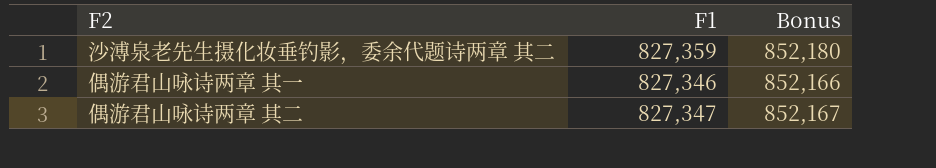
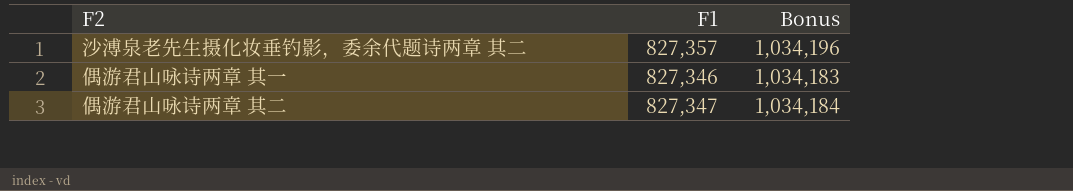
column Bonus | formula: [F1] * 1.03 -> [F1] * 1.25
沙溥泉老先生摄化妆垂钓影，委余代题诗两章 其二 | F1: 827,359 -> 827,357

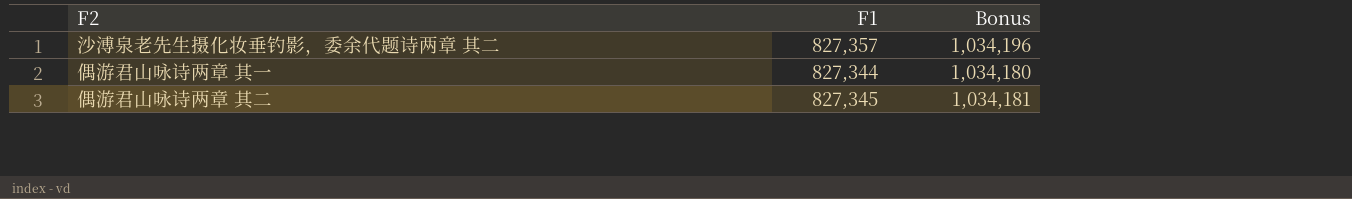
偶游君山咏诗两章 其一 | F1: 827,346 -> 827,344
偶游君山咏诗两章 其一 | Bonus: 1,034,183 -> 1,034,180
偶游君山咏诗两章 其二 | F1: 827,347 -> 827,345
偶游君山咏诗两章 其二 | Bonus: 1,034,184 -> 1,034,181

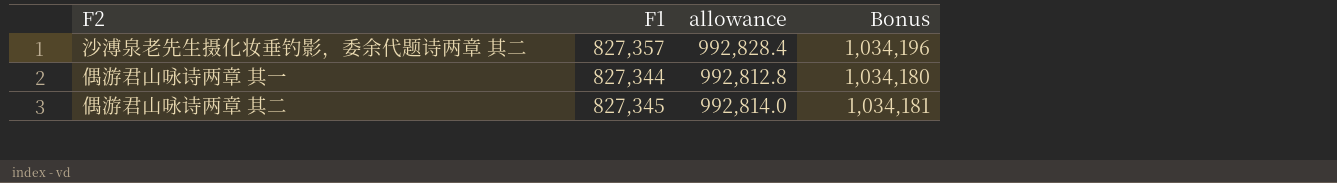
column allowance | formula: none -> [F1] * 1.2

